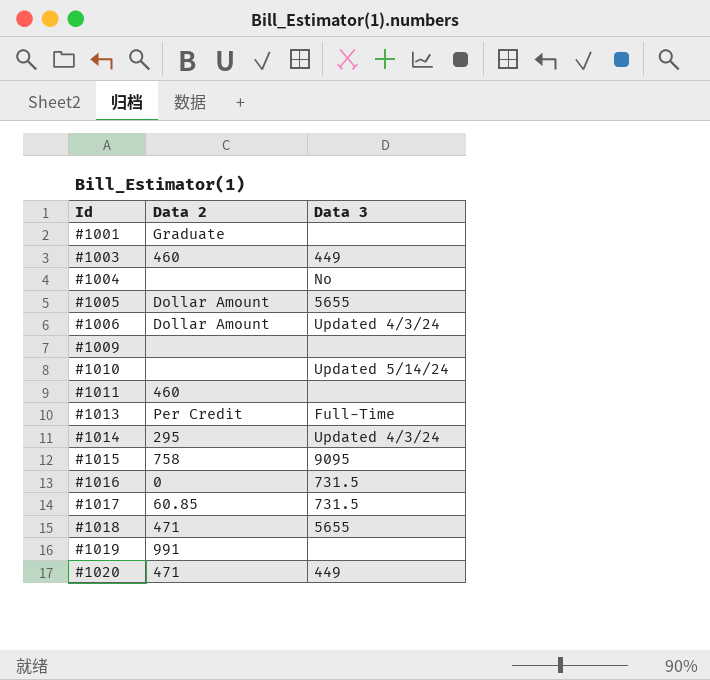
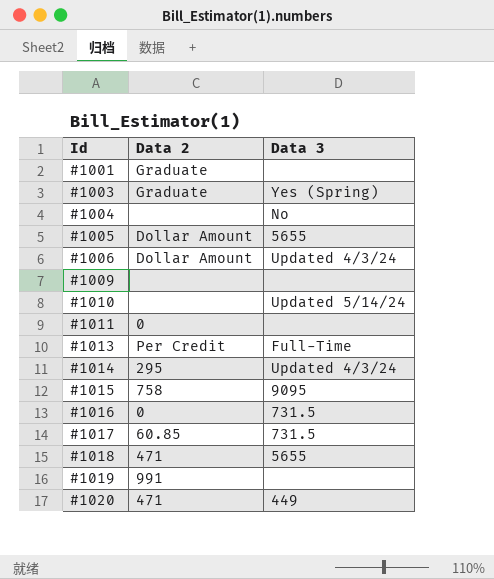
#1003 | Data 2: 460 -> Graduate
#1003 | Data 3: 449 -> Yes (Spring)
#1011 | Data 2: 460 -> 0

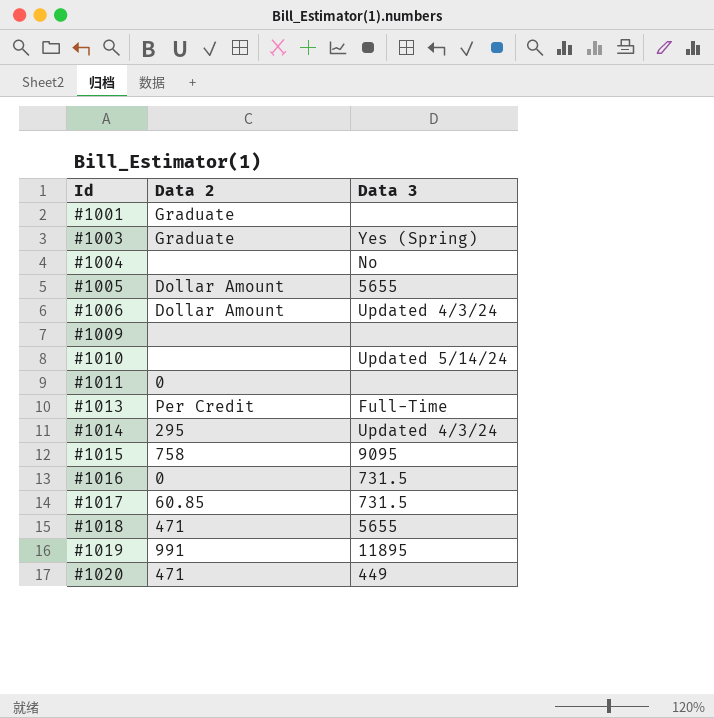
#1019 | Data 3: none -> 11895

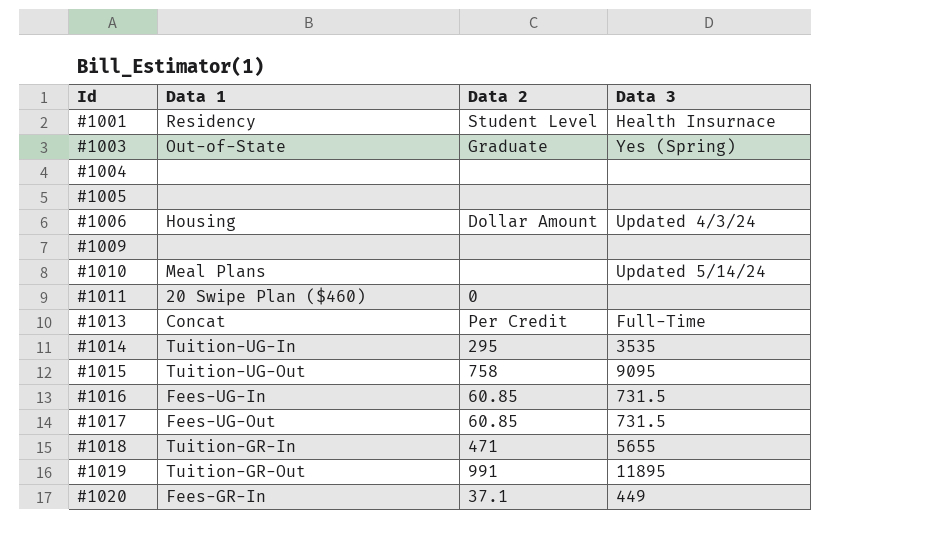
column Data 1 | position: none -> 2
#1001 | Data 2: Graduate -> Student Level
#1001 | Data 3: none -> Health Insurnace
#1004 | Data 3: No -> none
#1005 | Data 2: Dollar Amount -> none
#1005 | Data 3: 5655 -> none
#1014 | Data 3: Updated 4/3/24 -> 3535
#1016 | Data 2: 0 -> 60.85
#1020 | Data 2: 471 -> 37.1

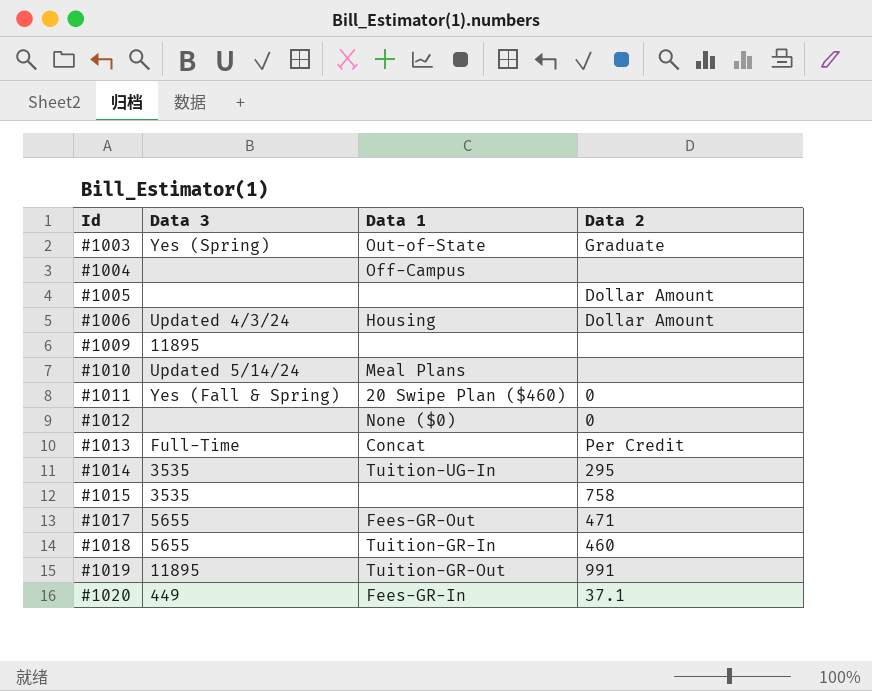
column Data 3 | position: 4 -> 2
row #1001: Residency | Student Level | Health Insurnace -> none
row #1016: Fees-UG-In | 60.85 | 731.5 -> none
#1004 | Data 1: none -> Off-Campus
#1005 | Data 2: none -> Dollar Amount
#1009 | Data 3: none -> 11895
#1011 | Data 3: none -> Yes (Fall & Spring)
row #1012: none -> none | None ($0) | 0
#1015 | Data 3: 9095 -> 3535
#1015 | Data 1: Tuition-UG-Out -> none
#1017 | Data 3: 731.5 -> 5655
#1017 | Data 1: Fees-UG-Out -> Fees-GR-Out
#1017 | Data 2: 60.85 -> 471
#1018 | Data 2: 471 -> 460

